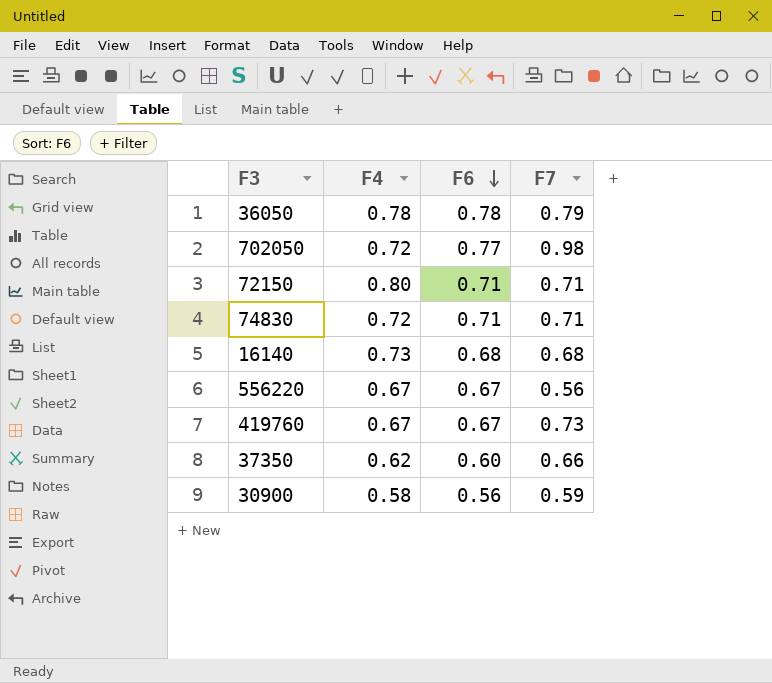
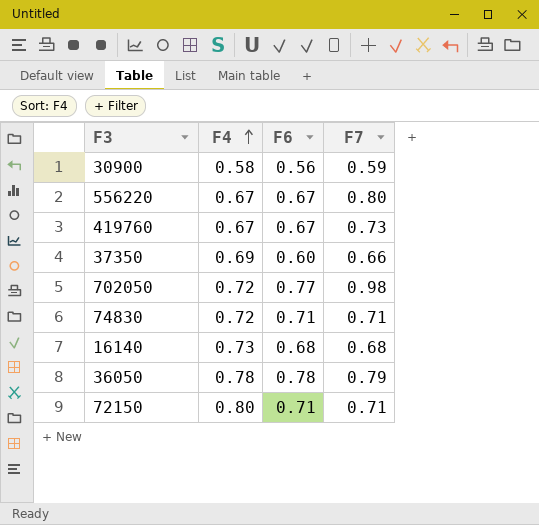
row order: F6 descending -> F4 ascending
556220 | F7: 0.56 -> 0.80
37350 | F4: 0.62 -> 0.69

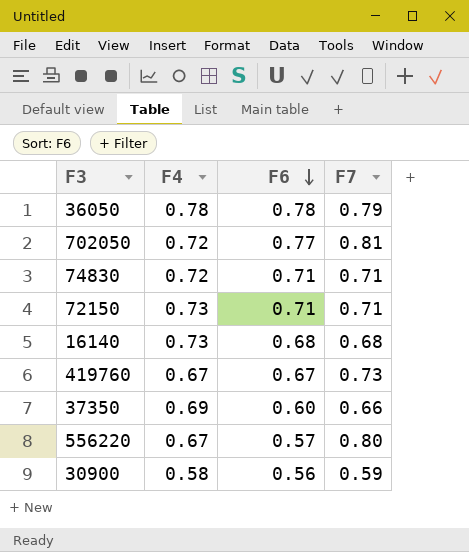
row order: F4 ascending -> F6 descending
702050 | F7: 0.98 -> 0.81
72150 | F4: 0.80 -> 0.73
556220 | F6: 0.67 -> 0.57

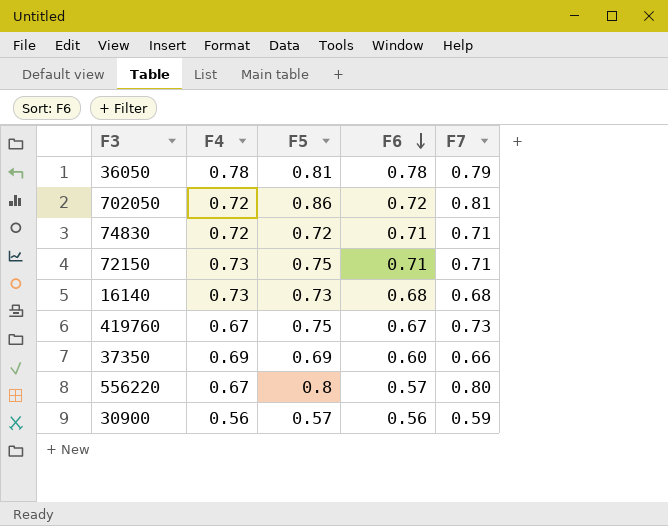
column F5 | position: none -> 3
702050 | F6: 0.77 -> 0.72
30900 | F4: 0.58 -> 0.56

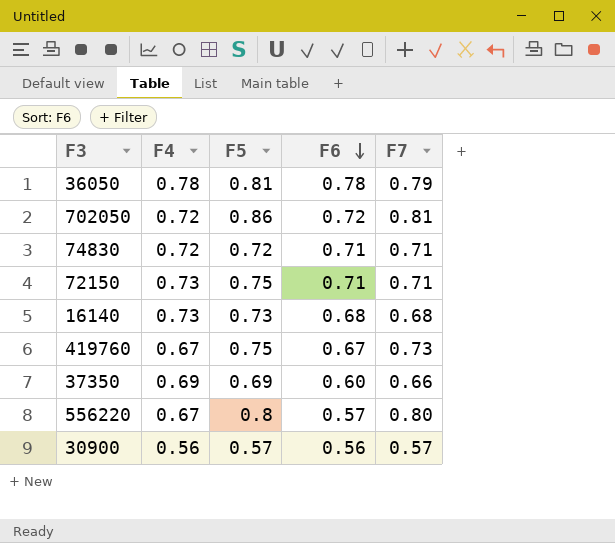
30900 | F7: 0.59 -> 0.57

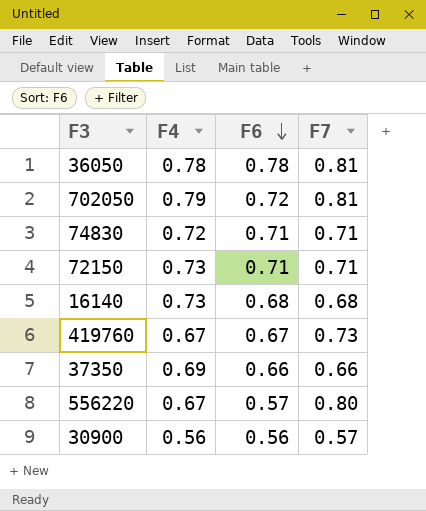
column F5 | position: 3 -> none
36050 | F7: 0.79 -> 0.81
702050 | F4: 0.72 -> 0.79
37350 | F6: 0.60 -> 0.66

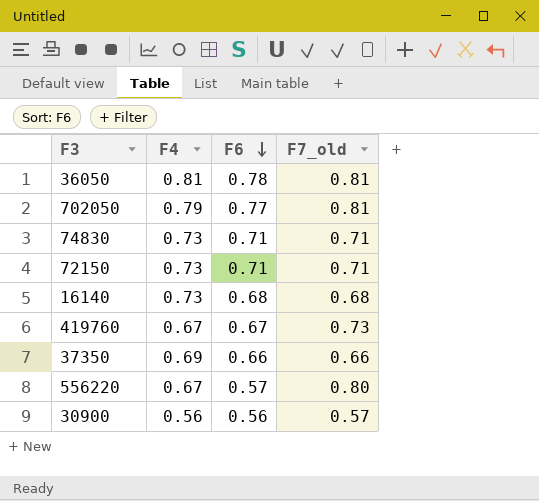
column name: F7 -> F7_old
36050 | F4: 0.78 -> 0.81
702050 | F6: 0.72 -> 0.77
74830 | F4: 0.72 -> 0.73

